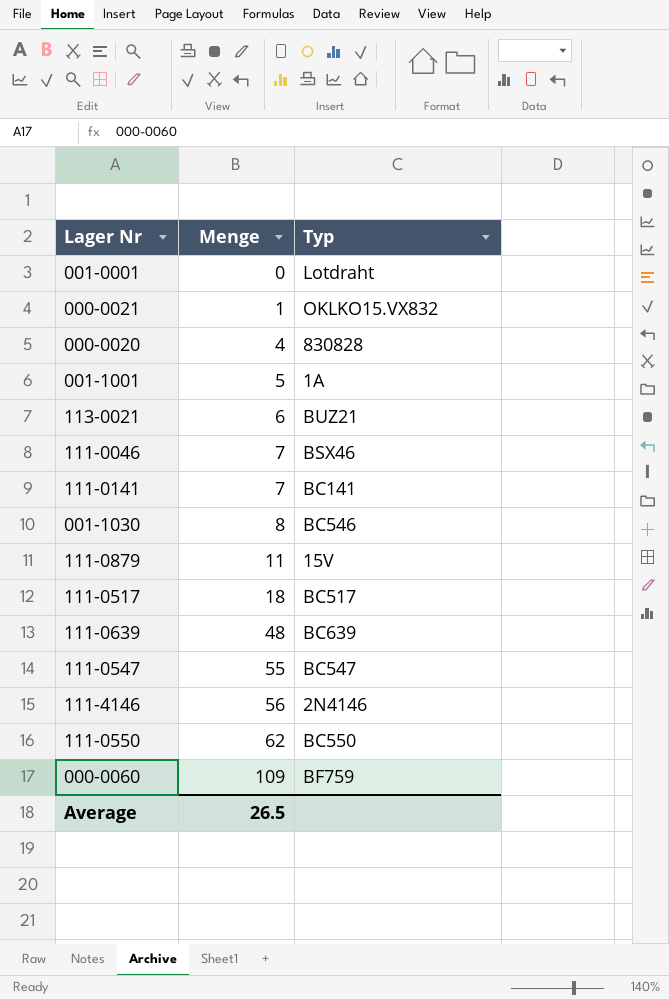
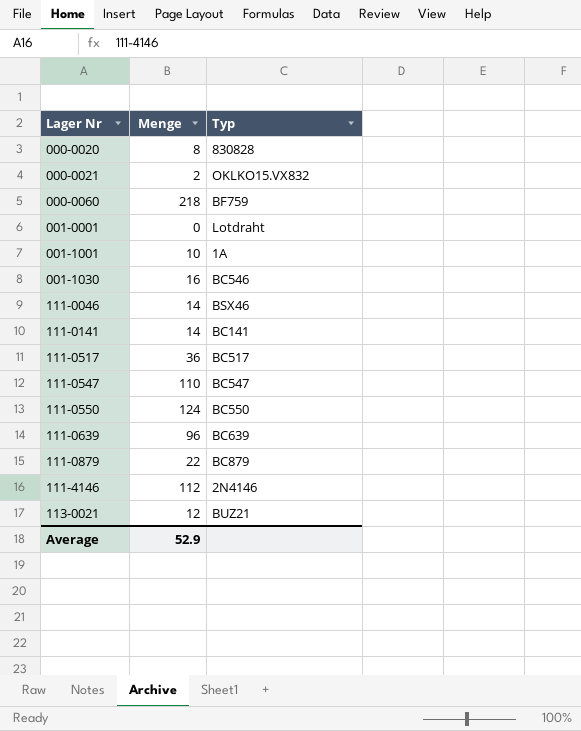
row order: Menge ascending -> Lager Nr ascending
000-0020 | Menge: 4 -> 8
000-0021 | Menge: 1 -> 2
000-0060 | Menge: 109 -> 218
001-1001 | Menge: 5 -> 10
001-1030 | Menge: 8 -> 16
111-0046 | Menge: 7 -> 14
111-0141 | Menge: 7 -> 14
111-0517 | Menge: 18 -> 36
111-0547 | Menge: 55 -> 110
111-0550 | Menge: 62 -> 124
111-0639 | Menge: 48 -> 96
111-0879 | Menge: 11 -> 22
111-0879 | Typ: 15V -> BC879
111-4146 | Menge: 56 -> 112
113-0021 | Menge: 6 -> 12
Average | Menge: 26.5 -> 52.9

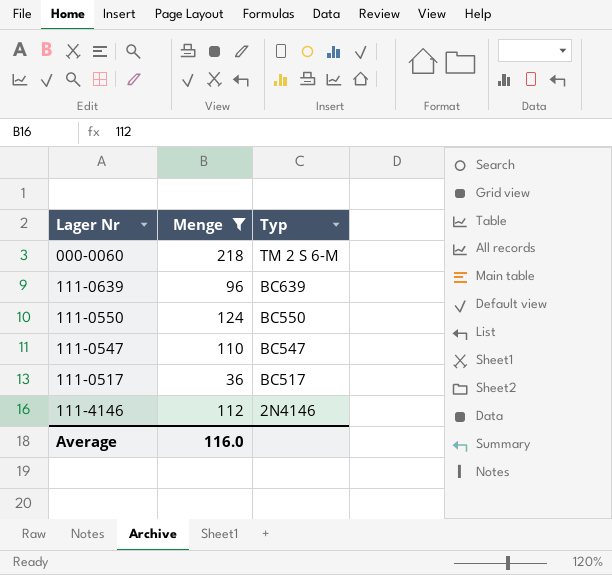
filter: none -> Menge >= 36
row order: Lager Nr ascending -> Typ descending
000-0060 | Typ: BF759 -> TM 2 S 6-M
Average | Menge: 52.9 -> 116.0

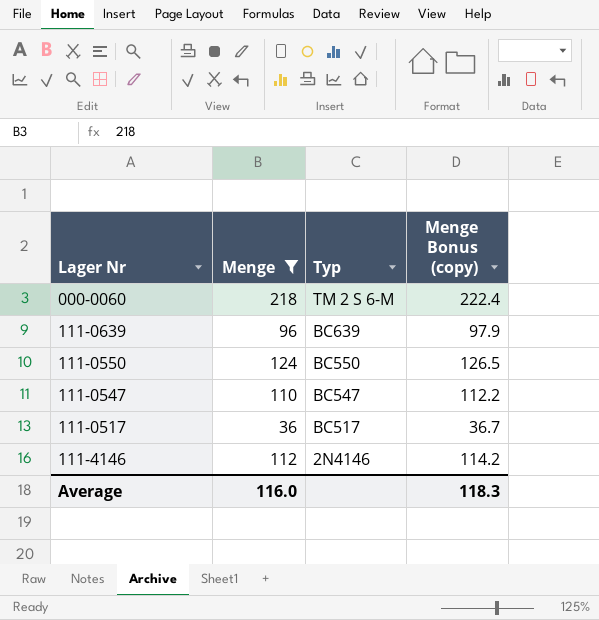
column Menge Bonus (copy) | formula: none -> [Menge] * 1.02

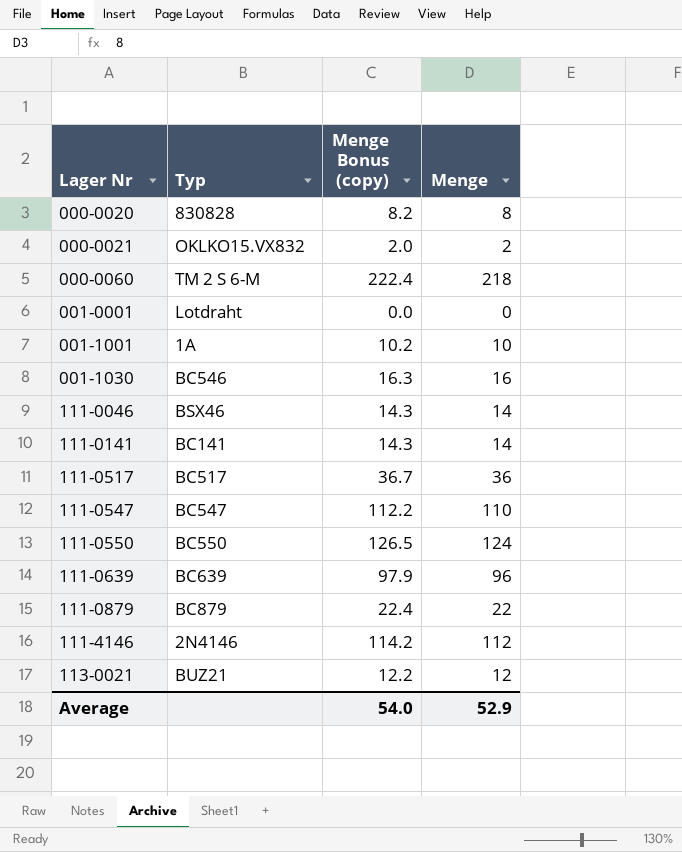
filter: Menge >= 36 -> none
row order: Typ descending -> Lager Nr ascending
column Menge | position: 2 -> 4
Average | Menge Bonus (copy): 118.3 -> 54.0
Average | Menge: 116.0 -> 52.9

